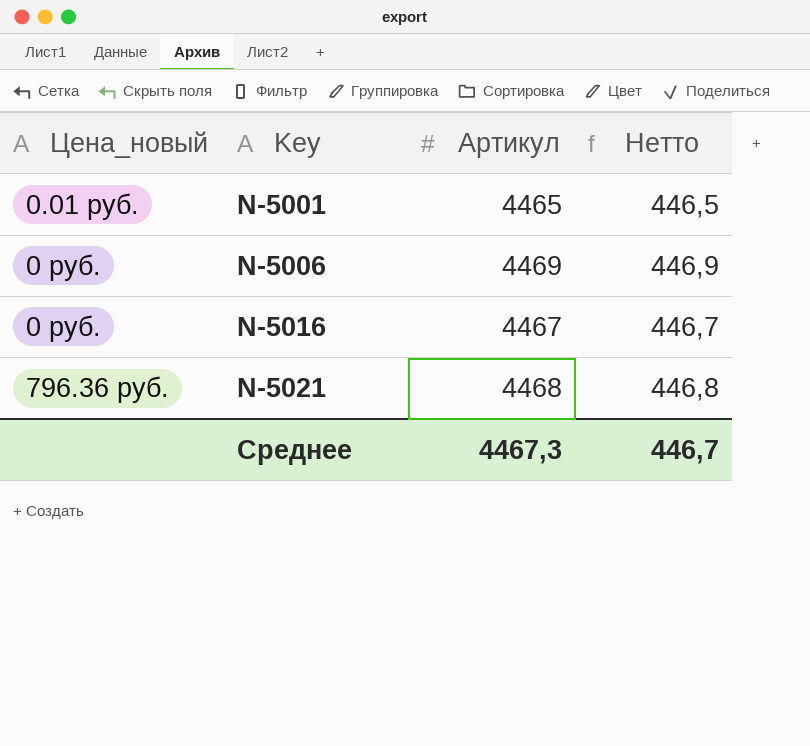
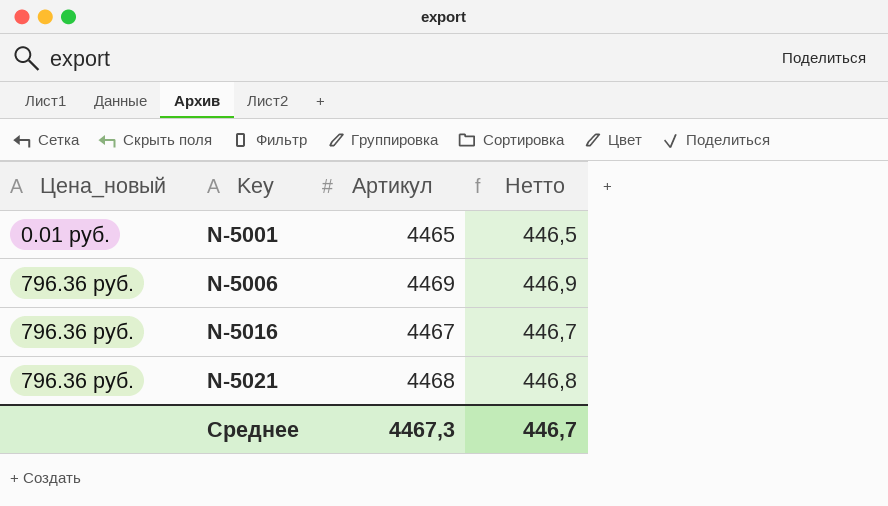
N-5006 | Цена_новый: 0 руб. -> 796.36 руб.
N-5016 | Цена_новый: 0 руб. -> 796.36 руб.

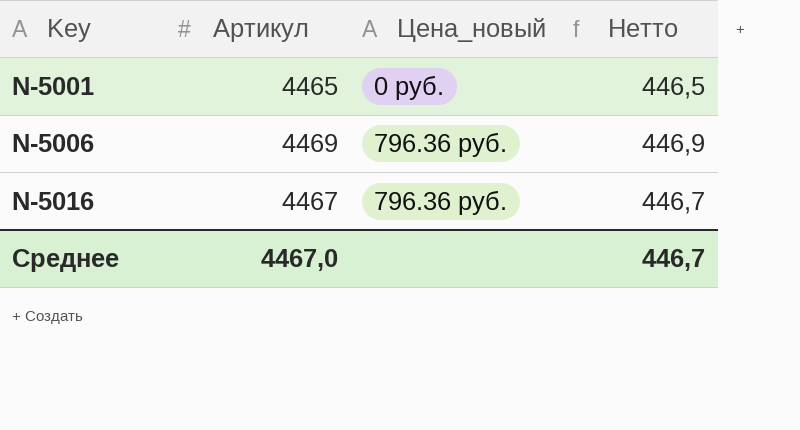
column Цена_новый | position: 1 -> 3
row N-5021: 796.36 руб. | 4468 | 446,8 -> none
N-5001 | Цена_новый: 0.01 руб. -> 0 руб.
Среднее | Артикул: 4467,3 -> 4467,0

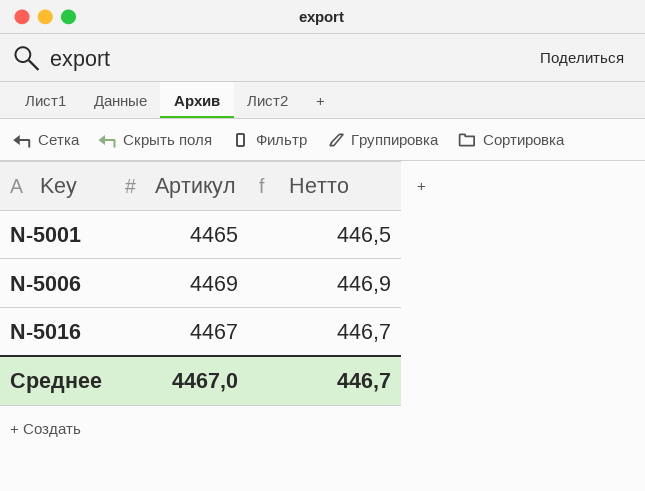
column Цена_новый | position: 3 -> none

